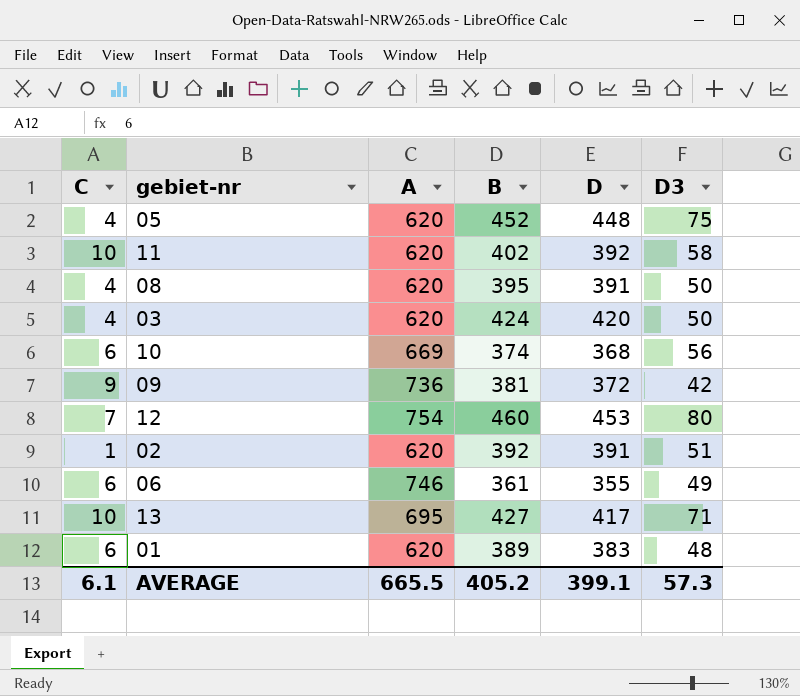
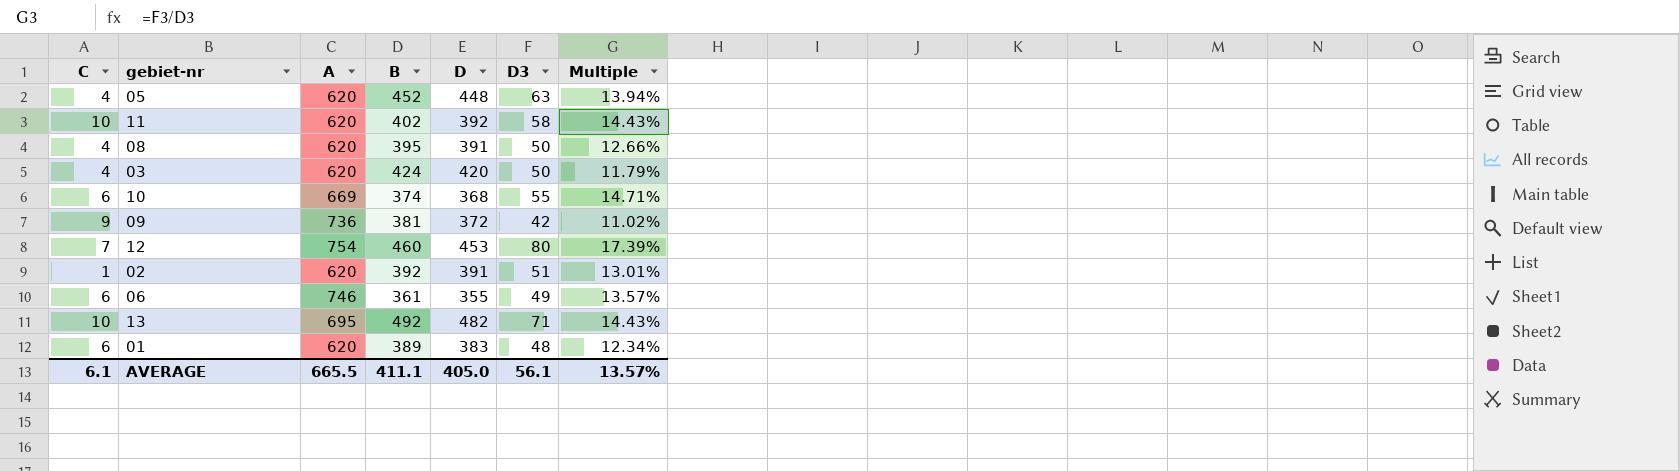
column Multiple | formula: none -> [D3] / [B]
05 | D3: 75 -> 63
10 | D3: 56 -> 55
13 | B: 427 -> 492
13 | D: 417 -> 482
AVERAGE | B: 405.2 -> 411.1
AVERAGE | D: 399.1 -> 405.0
AVERAGE | D3: 57.3 -> 56.1

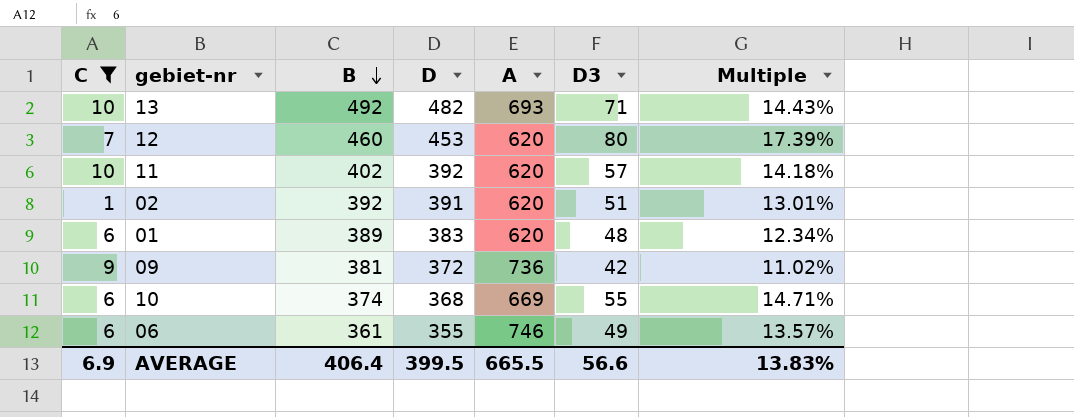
filter: none -> C != 4
row order: none -> B descending
column A | position: 3 -> 5
13 | A: 695 -> 693
12 | A: 754 -> 620
11 | D3: 58 -> 57
11 | Multiple: 14.43% -> 14.18%
AVERAGE | C: 6.1 -> 6.9
AVERAGE | B: 411.1 -> 406.4
AVERAGE | D: 405.0 -> 399.5
AVERAGE | D3: 56.1 -> 56.6
AVERAGE | Multiple: 13.57% -> 13.83%

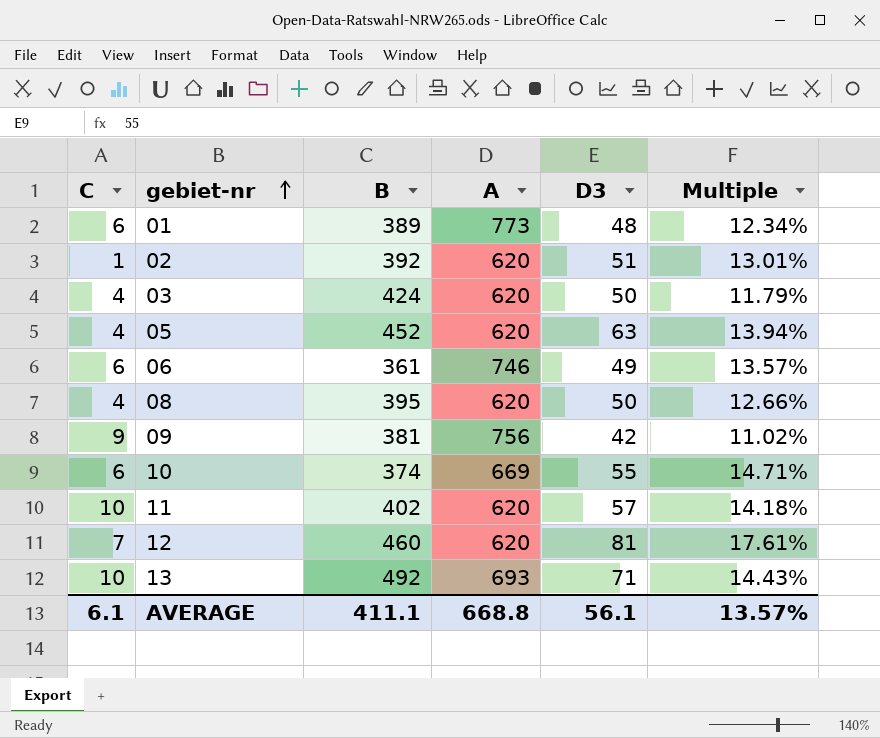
filter: C != 4 -> none
row order: B descending -> gebiet-nr ascending
column D | formula: [B] - [C] -> none
01 | A: 620 -> 773
09 | A: 736 -> 756
12 | D3: 80 -> 81
12 | Multiple: 17.39% -> 17.61%
AVERAGE | C: 6.9 -> 6.1
AVERAGE | B: 406.4 -> 411.1
AVERAGE | A: 665.5 -> 668.8
AVERAGE | D3: 56.6 -> 56.1
AVERAGE | Multiple: 13.83% -> 13.57%

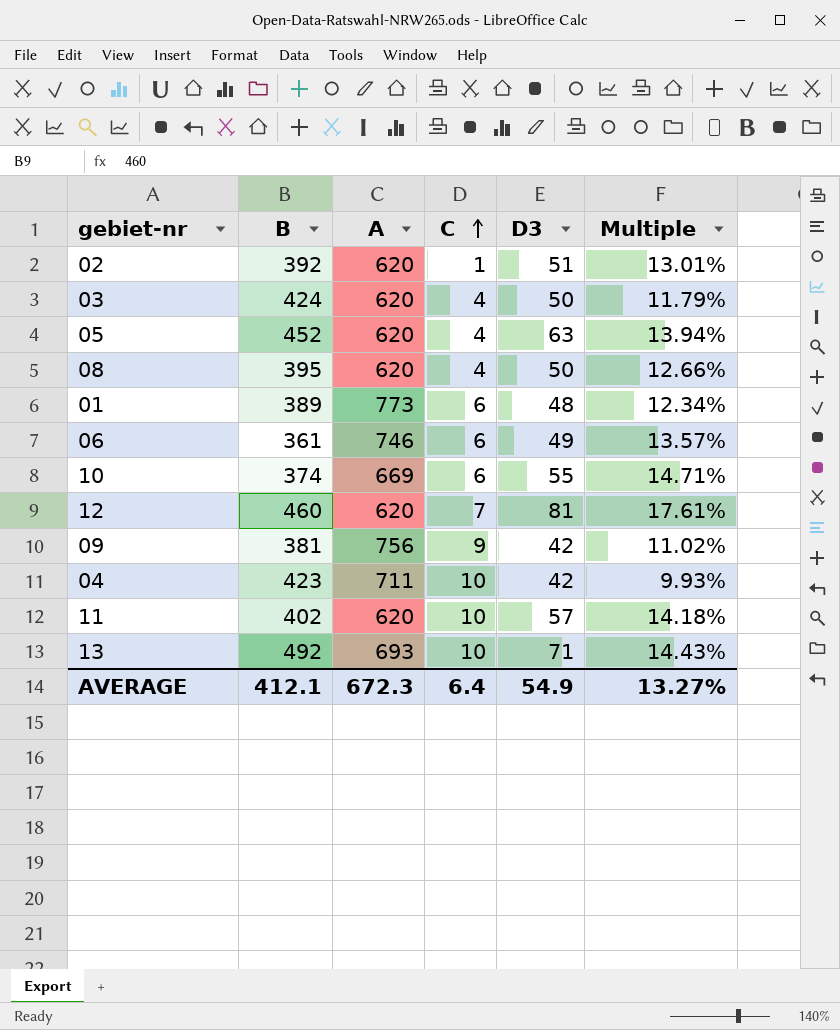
row order: gebiet-nr ascending -> C ascending
column C | position: 1 -> 4
row 04: none -> 423 | 711 | 10 | 42 | 9.93%
AVERAGE | B: 411.1 -> 412.1
AVERAGE | A: 668.8 -> 672.3
AVERAGE | C: 6.1 -> 6.4
AVERAGE | D3: 56.1 -> 54.9
AVERAGE | Multiple: 13.57% -> 13.27%

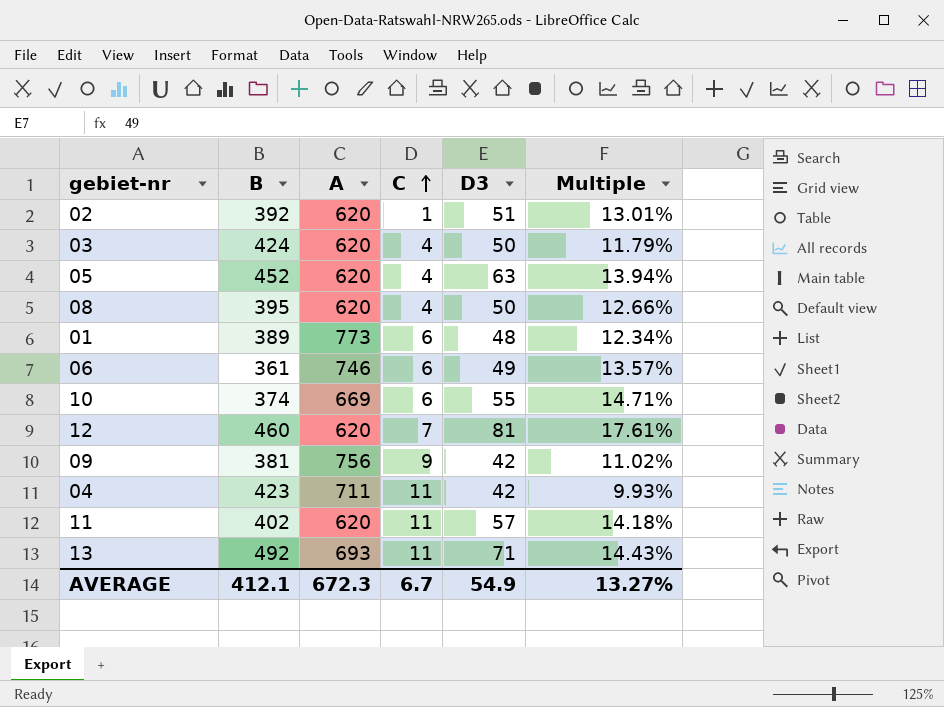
04 | C: 10 -> 11
11 | C: 10 -> 11
13 | C: 10 -> 11
AVERAGE | C: 6.4 -> 6.7

